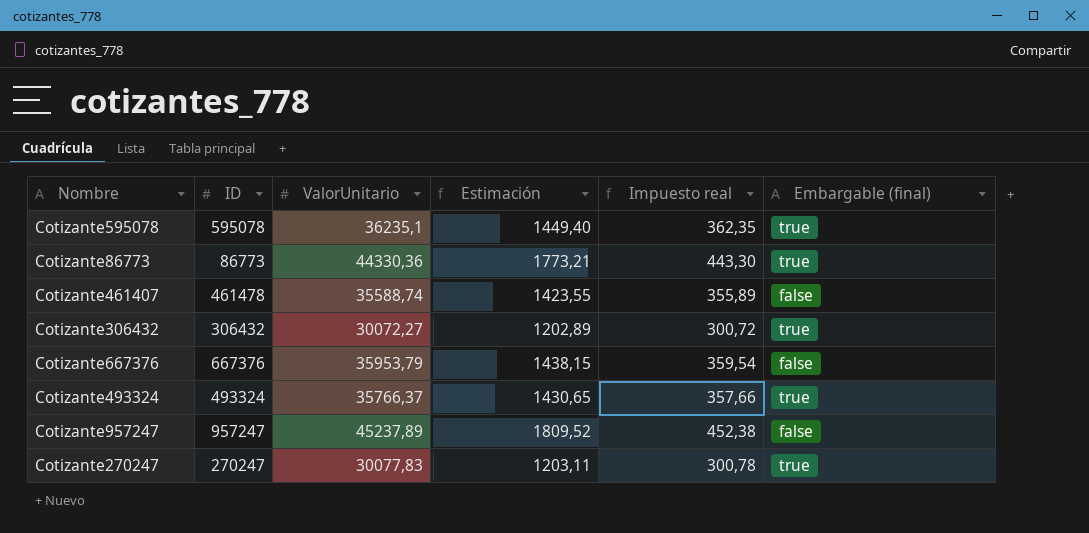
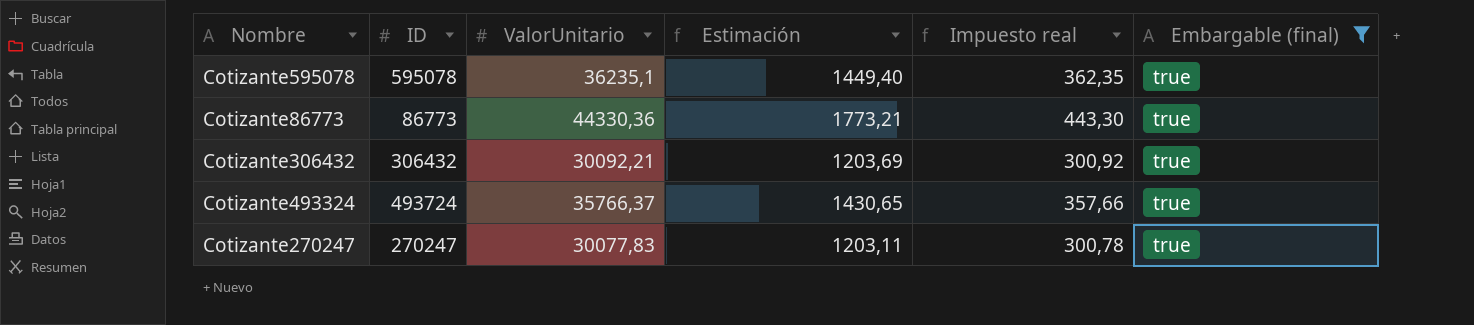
filter: none -> Embargable (final) = true
Cotizante306432 | ValorUnitario: 30072,27 -> 30092,21
Cotizante306432 | Estimación: 1202,89 -> 1203,69
Cotizante306432 | Impuesto real: 300,72 -> 300,92
Cotizante493324 | ID: 493324 -> 493724

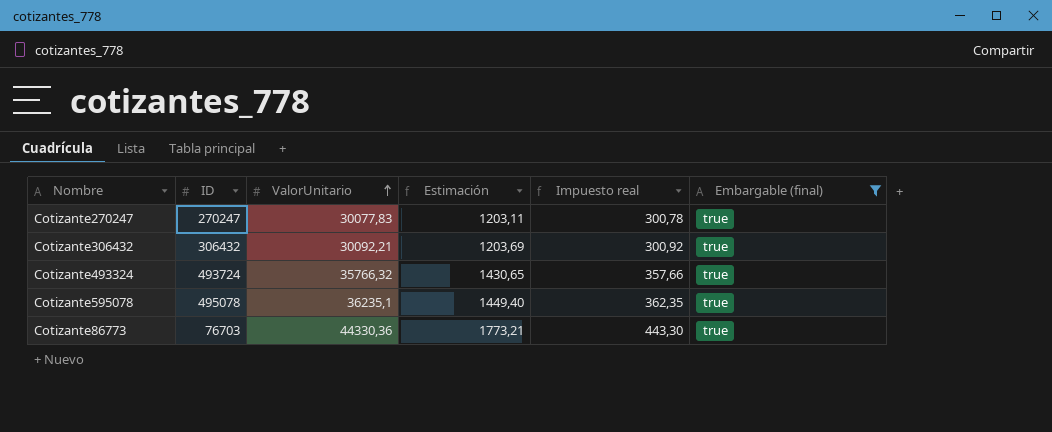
row order: none -> ValorUnitario ascending
Cotizante493324 | ValorUnitario: 35766,37 -> 35766,32
Cotizante595078 | ID: 595078 -> 495078
Cotizante86773 | ID: 86773 -> 76703

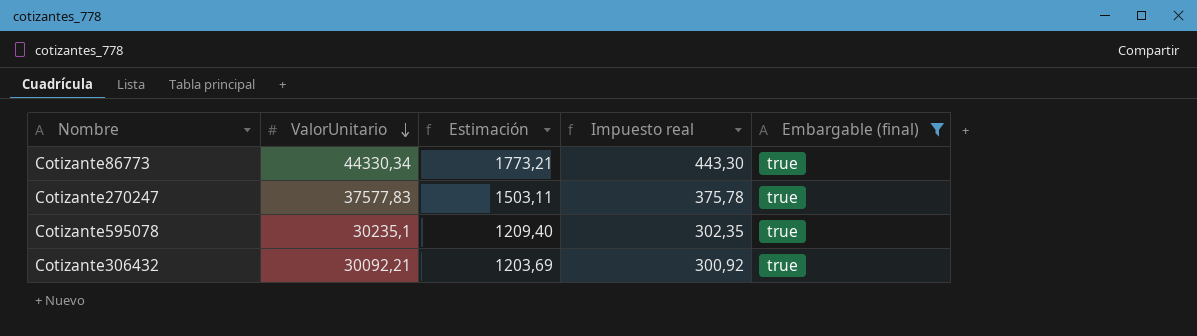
row order: ValorUnitario ascending -> ValorUnitario descending
column ID | position: 2 -> none
row Cotizante493324: 493724 | 35766,32 | 1430,65 | 357,66 | true -> none
Cotizante86773 | ValorUnitario: 44330,36 -> 44330,34
Cotizante270247 | ValorUnitario: 30077,83 -> 37577,83
Cotizante270247 | Estimación: 1203,11 -> 1503,11
Cotizante270247 | Impuesto real: 300,78 -> 375,78
Cotizante595078 | ValorUnitario: 36235,1 -> 30235,1
Cotizante595078 | Estimación: 1449,40 -> 1209,40
Cotizante595078 | Impuesto real: 362,35 -> 302,35

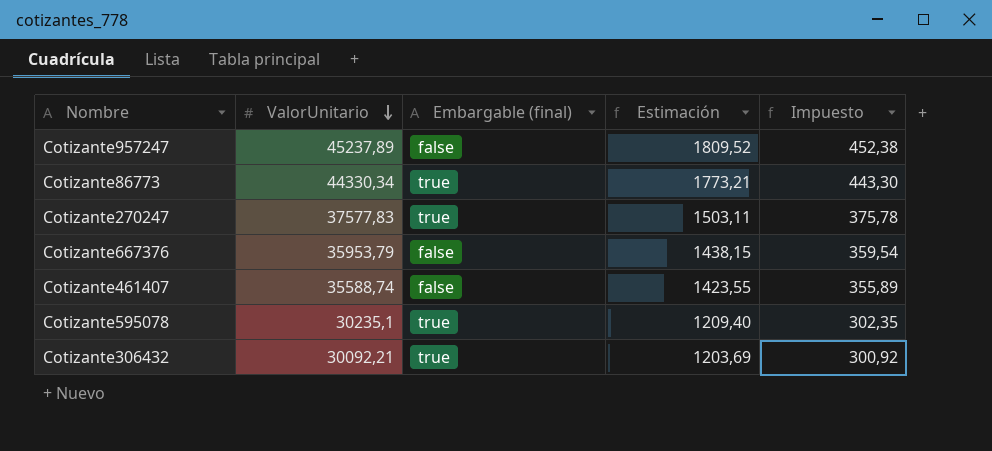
filter: Embargable (final) = true -> none
column Embargable (final) | position: 5 -> 3
column name: Impuesto real -> Impuesto

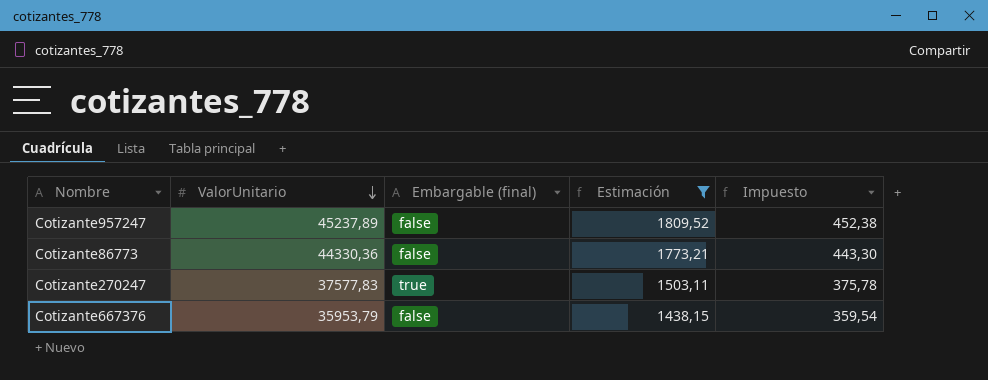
filter: none -> Estimación >= 1438,15
Cotizante86773 | ValorUnitario: 44330,34 -> 44330,36
Cotizante86773 | Embargable (final): true -> false

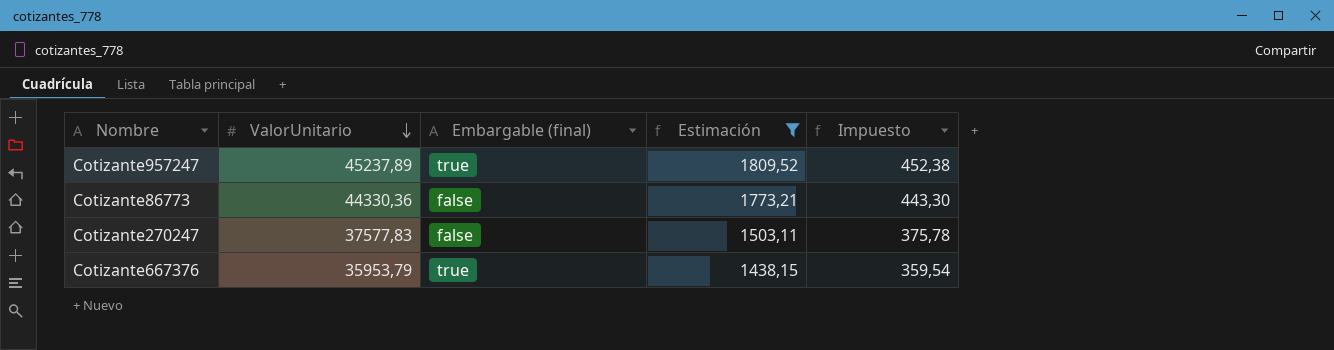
Cotizante957247 | Embargable (final): false -> true
Cotizante270247 | Embargable (final): true -> false
Cotizante667376 | Embargable (final): false -> true

